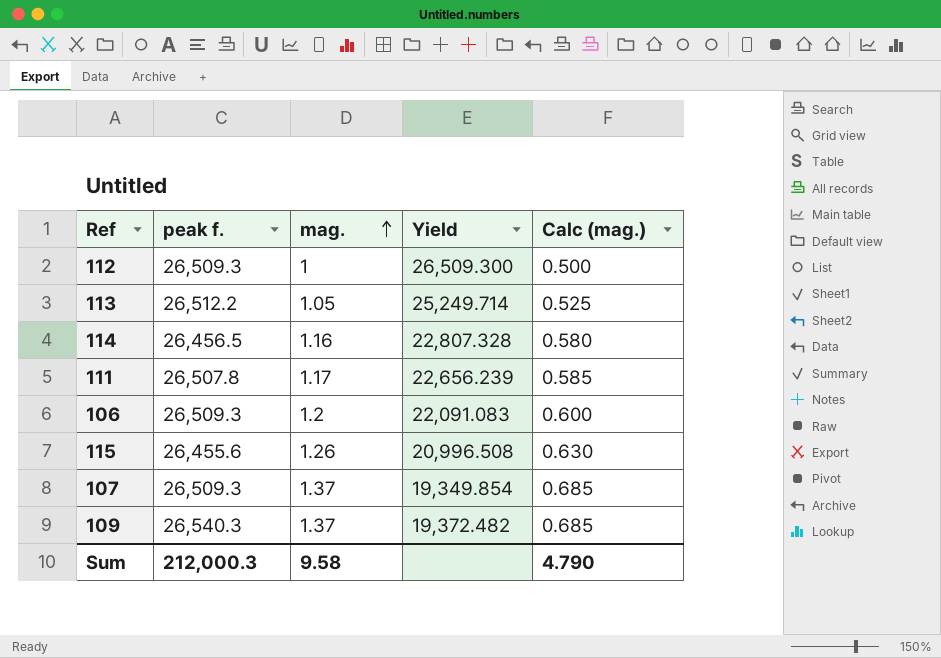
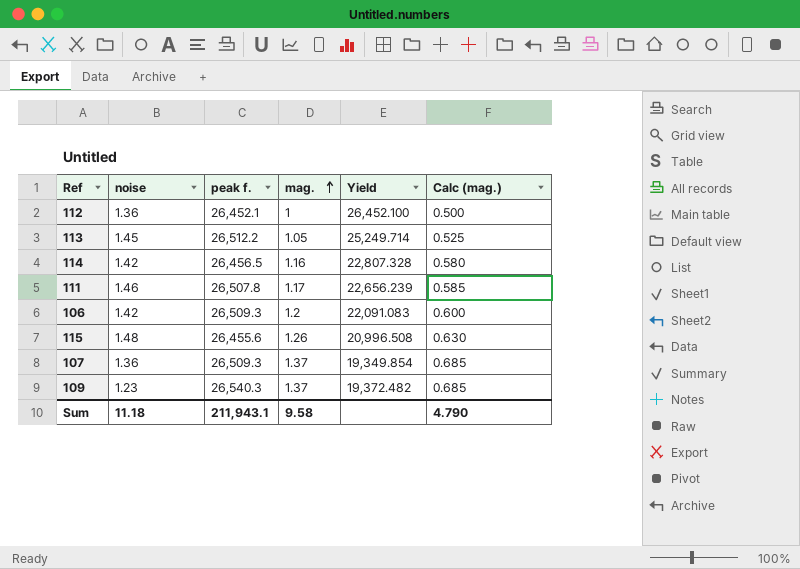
column noise | position: none -> 2
112 | peak f.: 26,509.3 -> 26,452.1
112 | Yield: 26,509.300 -> 26,452.100
Sum | peak f.: 212,000.3 -> 211,943.1

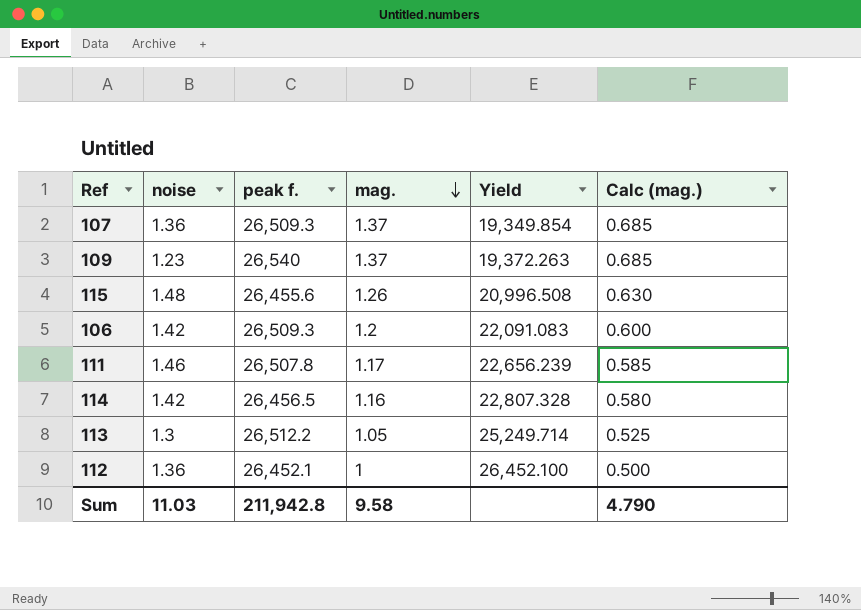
row order: mag. ascending -> mag. descending
109 | peak f.: 26,540.3 -> 26,540
109 | Yield: 19,372.482 -> 19,372.263
113 | noise: 1.45 -> 1.3
Sum | noise: 11.18 -> 11.03
Sum | peak f.: 211,943.1 -> 211,942.8

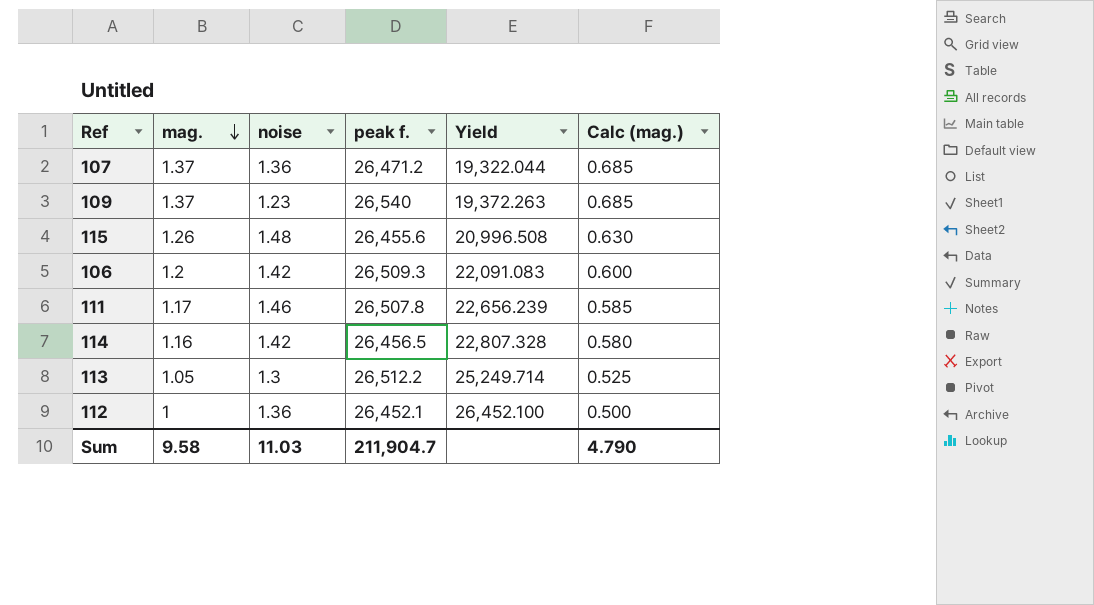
column mag. | position: 4 -> 2
107 | peak f.: 26,509.3 -> 26,471.2
107 | Yield: 19,349.854 -> 19,322.044
Sum | peak f.: 211,942.8 -> 211,904.7

